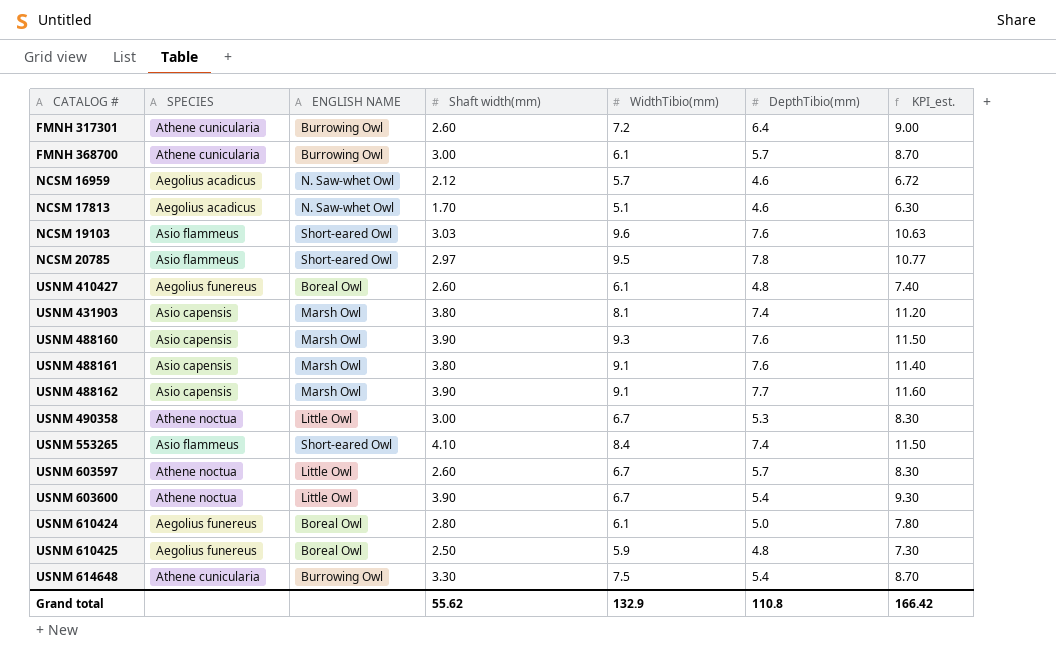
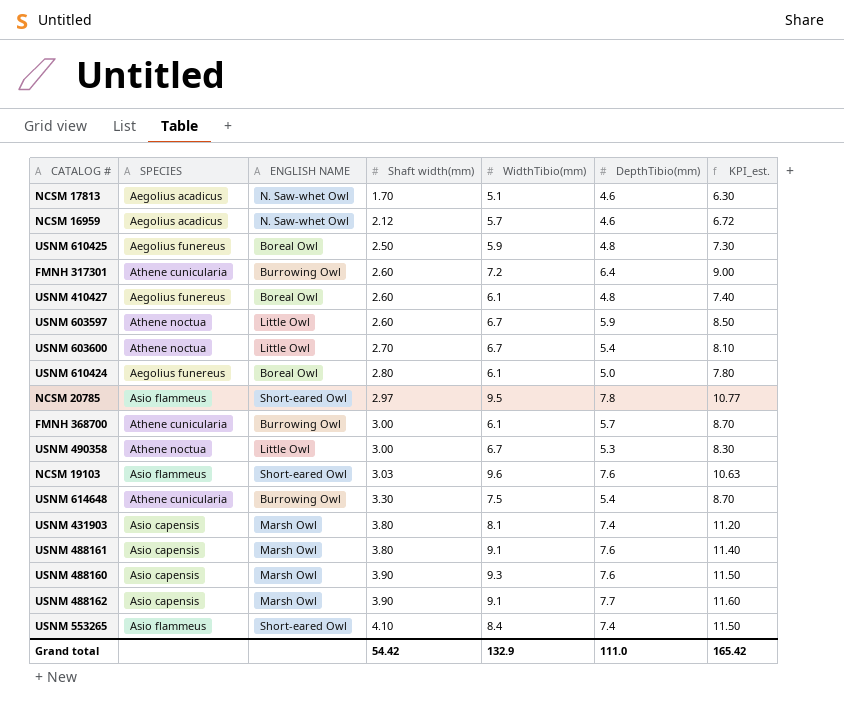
row order: CATALOG # ascending -> Shaft width(mm) ascending
USNM 603597 | DepthTibio(mm): 5.7 -> 5.9
USNM 603597 | KPI_est.: 8.30 -> 8.50
USNM 603600 | Shaft width(mm): 3.90 -> 2.70
USNM 603600 | KPI_est.: 9.30 -> 8.10
Grand total | Shaft width(mm): 55.62 -> 54.42
Grand total | DepthTibio(mm): 110.8 -> 111.0
Grand total | KPI_est.: 166.42 -> 165.42

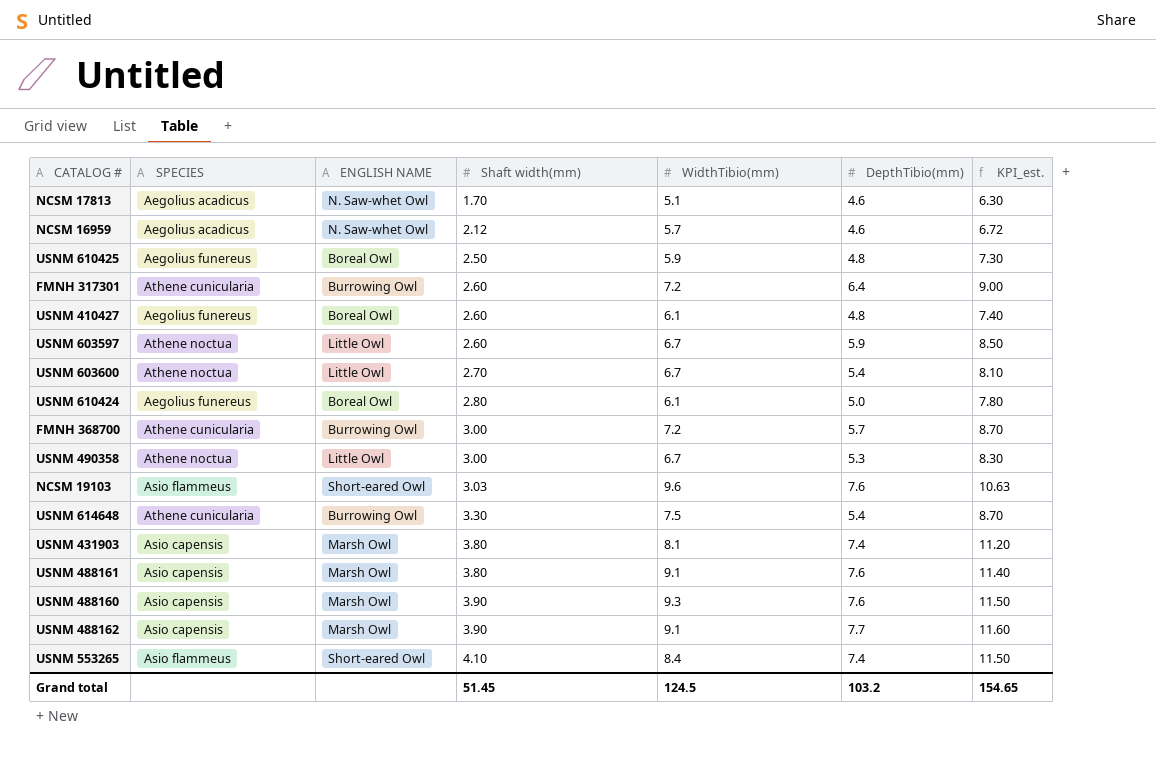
row NCSM 20785: Asio flammeus | Short-eared Owl | 2.97 | 9.5 | 7.8 | 10.77 -> none
FMNH 368700 | WidthTibio(mm): 6.1 -> 7.2
Grand total | Shaft width(mm): 54.42 -> 51.45
Grand total | WidthTibio(mm): 132.9 -> 124.5
Grand total | DepthTibio(mm): 111.0 -> 103.2
Grand total | KPI_est.: 165.42 -> 154.65

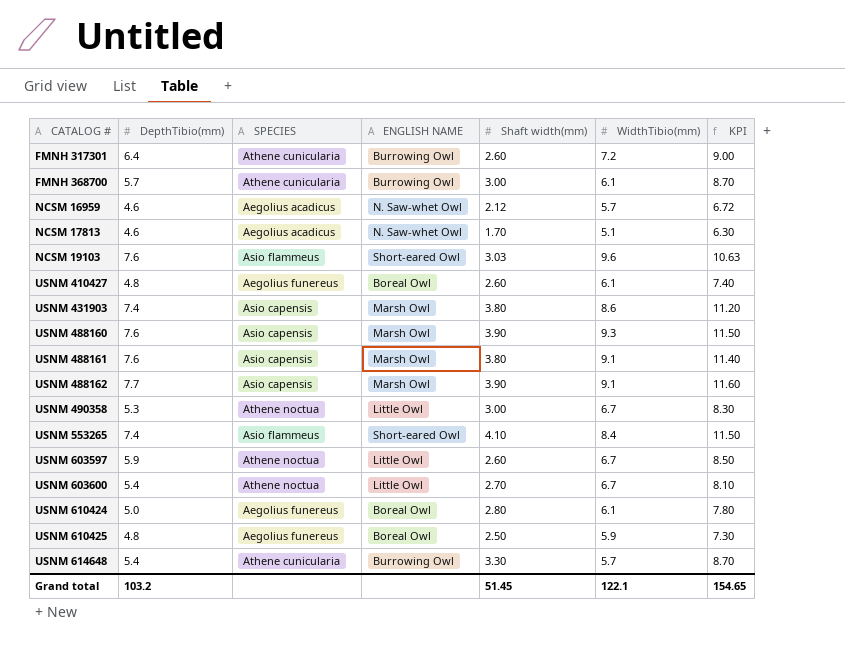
row order: Shaft width(mm) ascending -> CATALOG # ascending
column DepthTibio(mm) | position: 6 -> 2
column name: KPI_est. -> KPI
FMNH 368700 | WidthTibio(mm): 7.2 -> 6.1
USNM 431903 | WidthTibio(mm): 8.1 -> 8.6
USNM 614648 | WidthTibio(mm): 7.5 -> 5.7
Grand total | WidthTibio(mm): 124.5 -> 122.1

